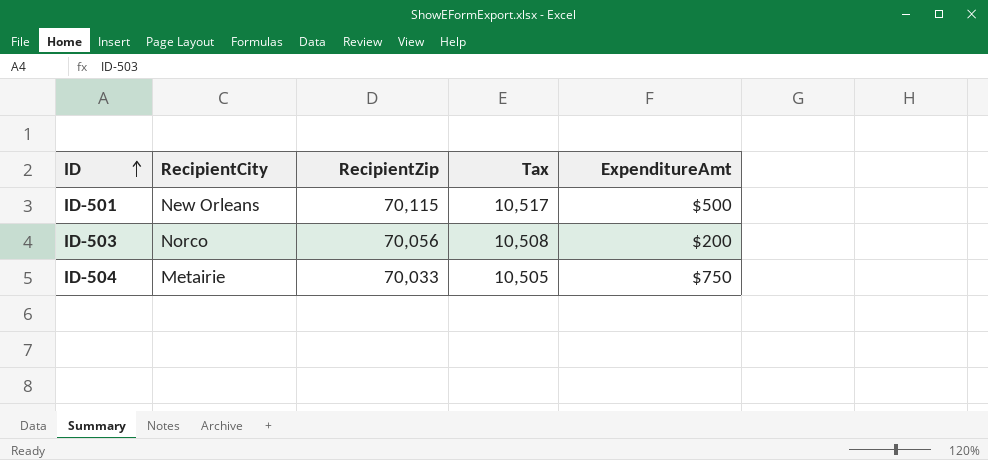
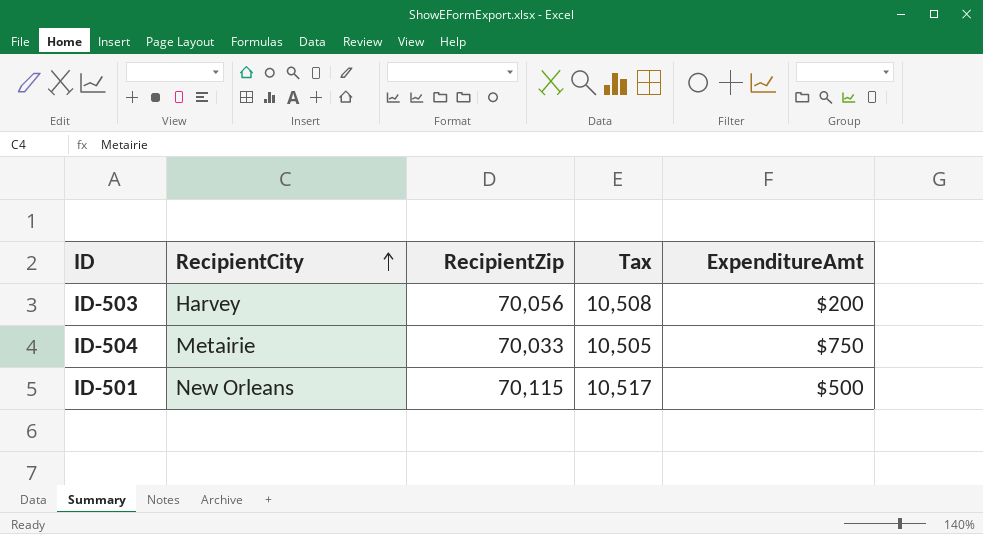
row order: ID ascending -> RecipientCity ascending
ID-503 | RecipientCity: Norco -> Harvey

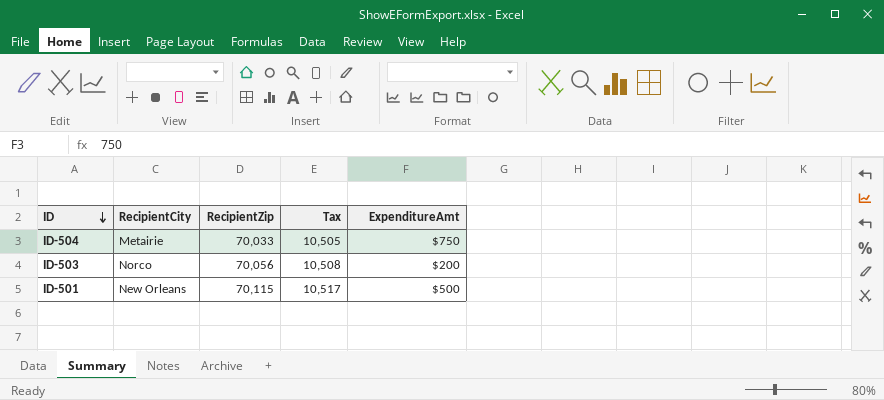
row order: RecipientCity ascending -> ID descending
ID-503 | RecipientCity: Harvey -> Norco

